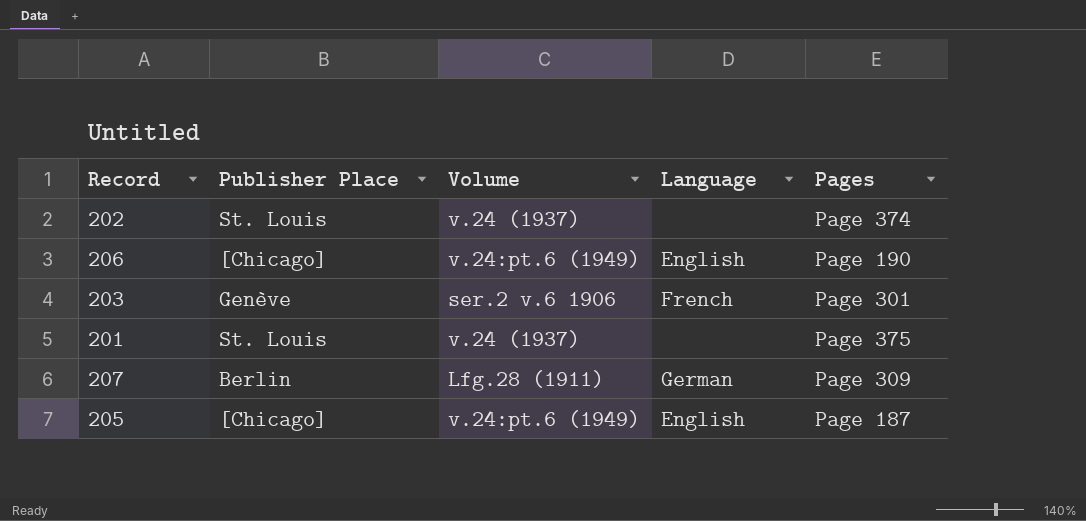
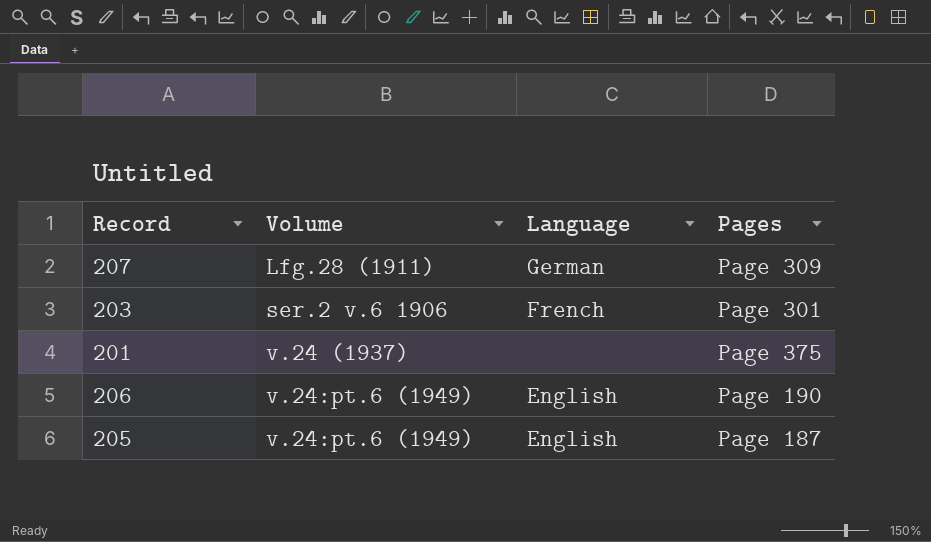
row order: none -> Volume ascending
column Publisher Place | position: 2 -> none
row 202: St. Louis | v.24 (1937) | none | Page 374 -> none

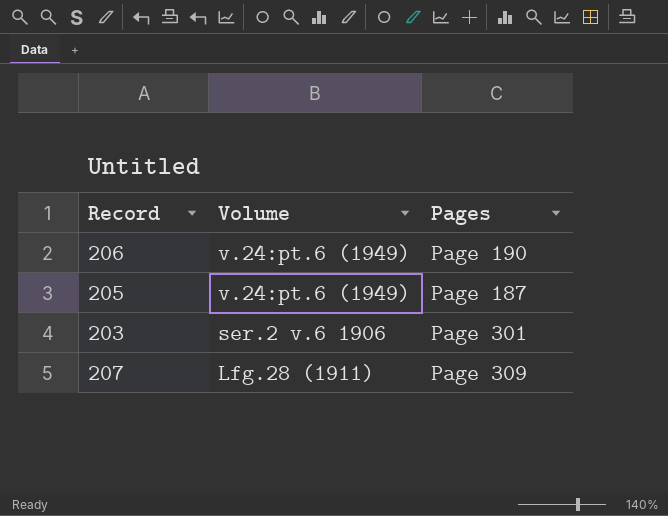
row order: Volume ascending -> Volume descending
column Language | position: 3 -> none
row 201: v.24 (1937) | none | Page 375 -> none

